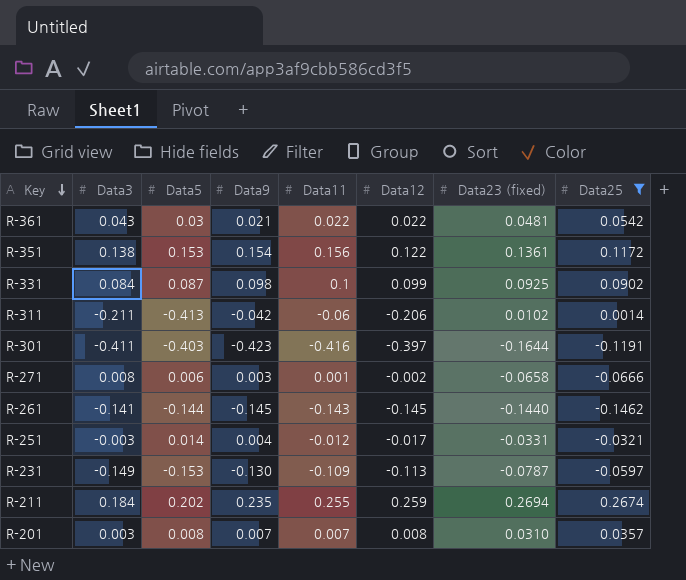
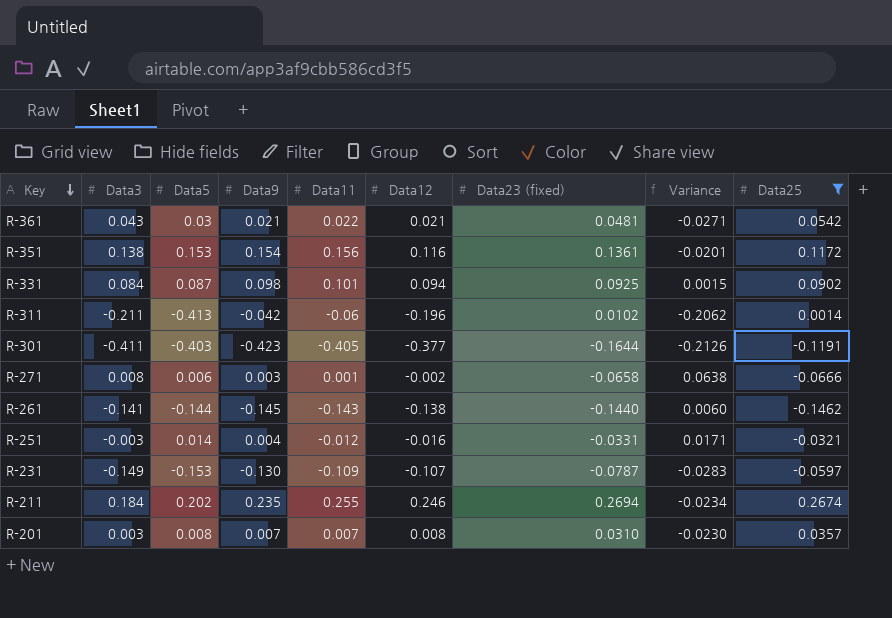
column Variance | formula: none -> [Data12] - [Data23 (fixed)]
R-361 | Data12: 0.022 -> 0.021
R-351 | Data12: 0.122 -> 0.116
R-331 | Data11: 0.1 -> 0.101
R-331 | Data12: 0.099 -> 0.094
R-311 | Data12: -0.206 -> -0.196
R-301 | Data11: -0.416 -> -0.405
R-301 | Data12: -0.397 -> -0.377
R-261 | Data12: -0.145 -> -0.138
R-251 | Data12: -0.017 -> -0.016
R-231 | Data12: -0.113 -> -0.107
R-211 | Data12: 0.259 -> 0.246

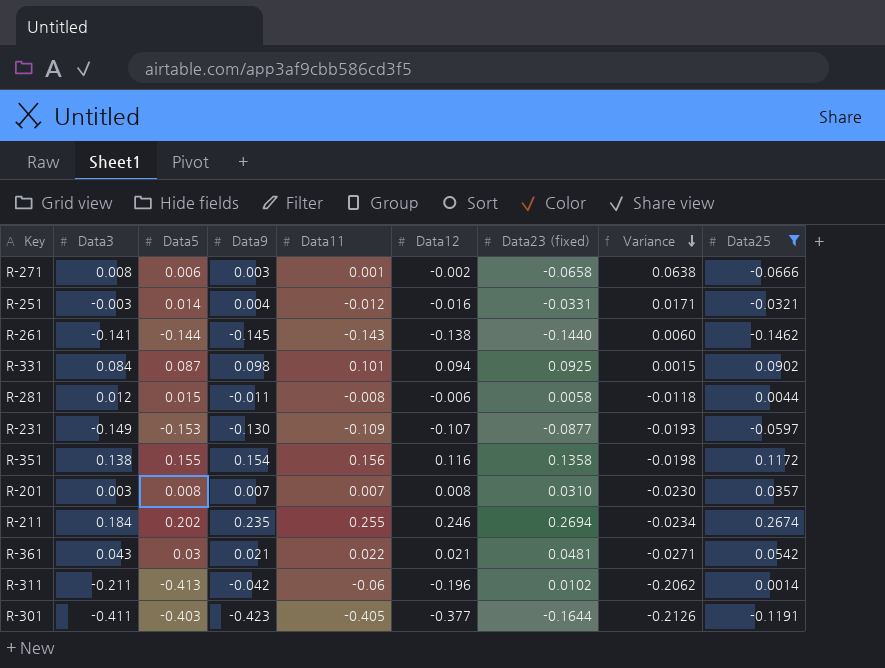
row order: Key descending -> Variance descending
row R-281: none -> 0.012 | 0.015 | -0.011 | -0.008 | -0.006 | 0.0058 | -0.0118 | 0.0044
R-231 | Data23 (fixed): -0.0787 -> -0.0877
R-231 | Variance: -0.0283 -> -0.0193
R-351 | Data5: 0.153 -> 0.155
R-351 | Data23 (fixed): 0.1361 -> 0.1358
R-351 | Variance: -0.0201 -> -0.0198

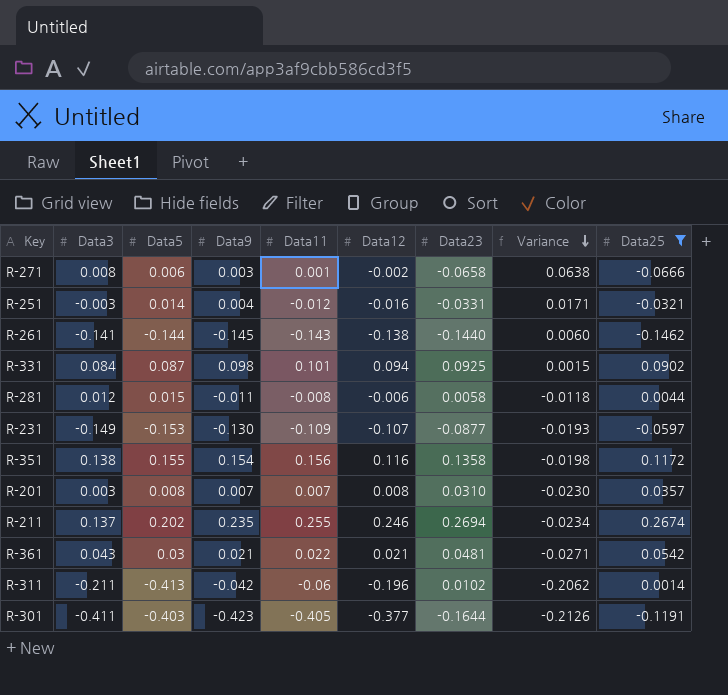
column name: Data23 (fixed) -> Data23
R-211 | Data3: 0.184 -> 0.137

